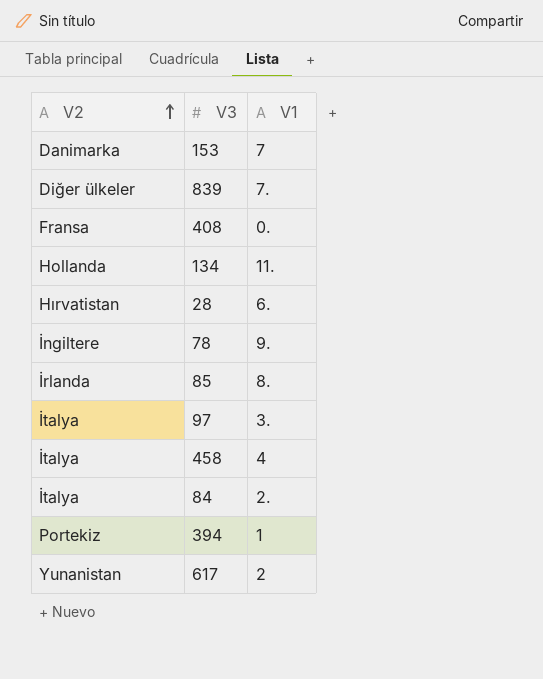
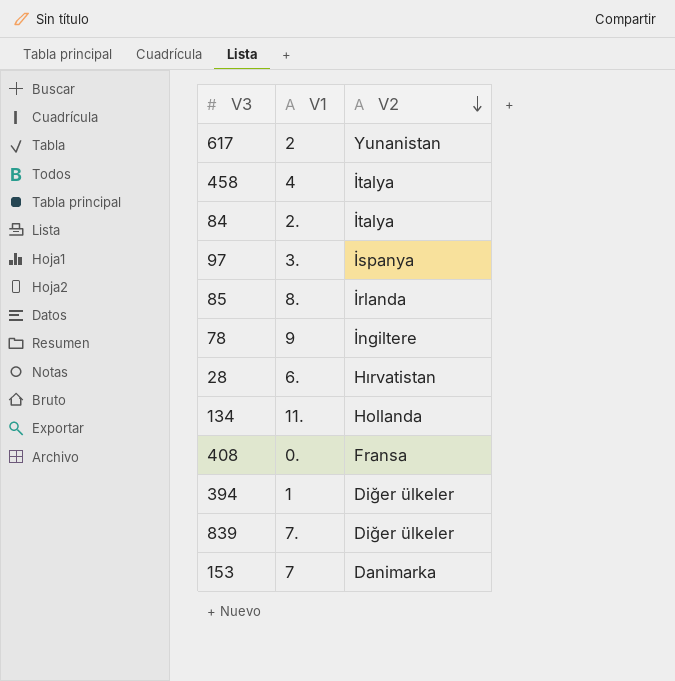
row order: V2 ascending -> V2 descending
column V2 | position: 1 -> 3
97 | V2: İtalya -> İspanya
78 | V1: 9. -> 9
394 | V2: Portekiz -> Diğer ülkeler

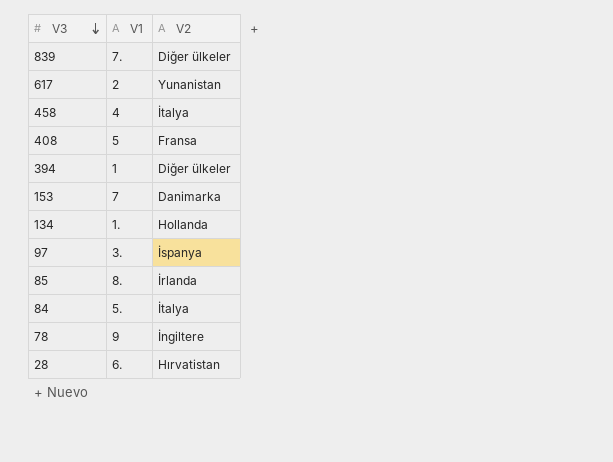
row order: V2 descending -> V3 descending
408 | V1: 0. -> 5
134 | V1: 11. -> 1.
84 | V1: 2. -> 5.

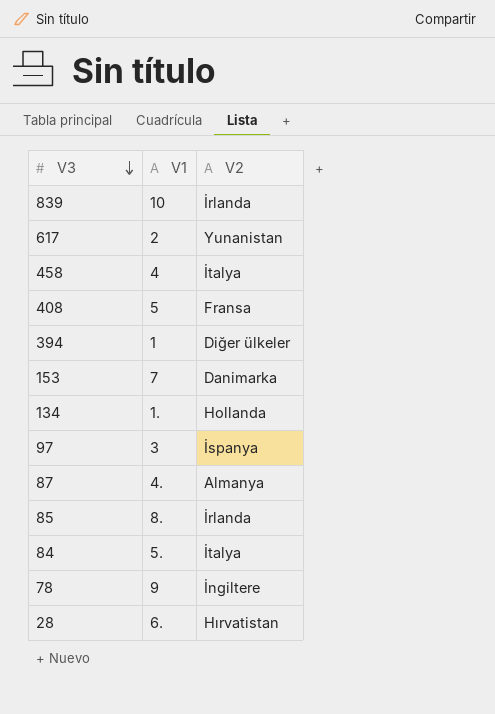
839 | V1: 7. -> 10
839 | V2: Diğer ülkeler -> İrlanda
97 | V1: 3. -> 3
row 87: none -> 4. | Almanya

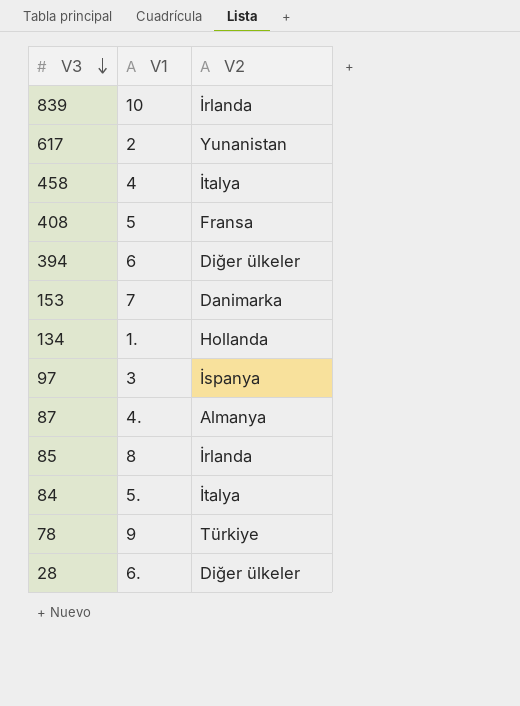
394 | V1: 1 -> 6
85 | V1: 8. -> 8
78 | V2: İngiltere -> Türkiye
28 | V2: Hırvatistan -> Diğer ülkeler

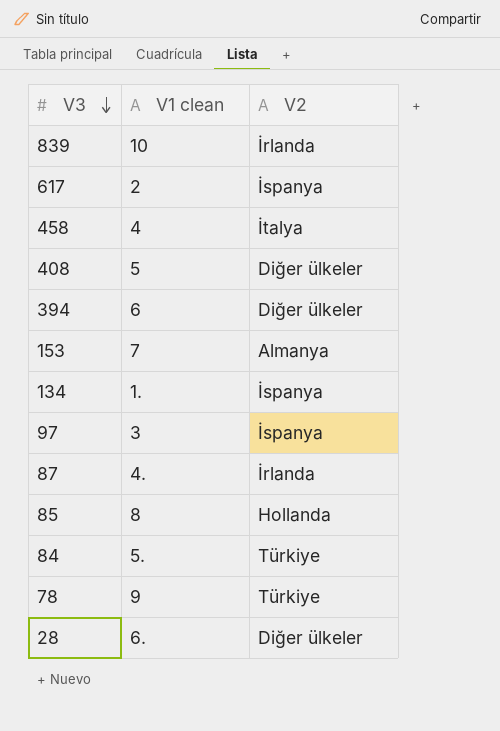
column name: V1 -> V1 clean
617 | V2: Yunanistan -> İspanya
408 | V2: Fransa -> Diğer ülkeler
153 | V2: Danimarka -> Almanya
134 | V2: Hollanda -> İspanya
87 | V2: Almanya -> İrlanda
85 | V2: İrlanda -> Hollanda
84 | V2: İtalya -> Türkiye

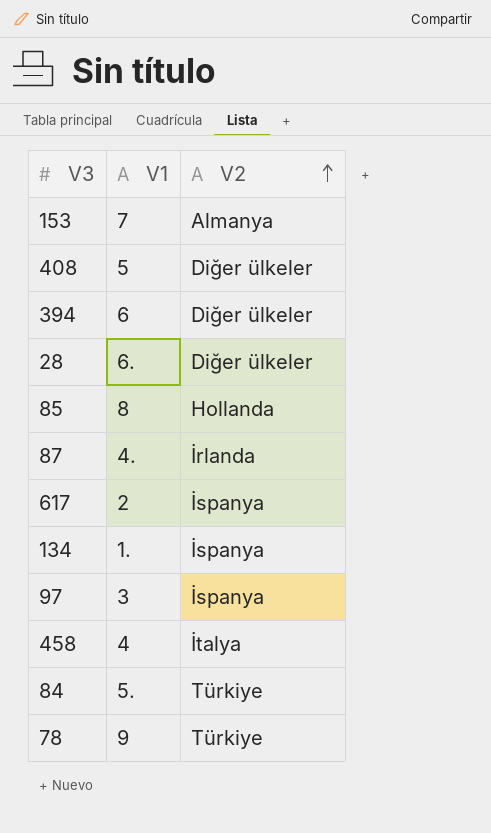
row order: V3 descending -> V2 ascending
column name: V1 clean -> V1
row 839: 10 | İrlanda -> none

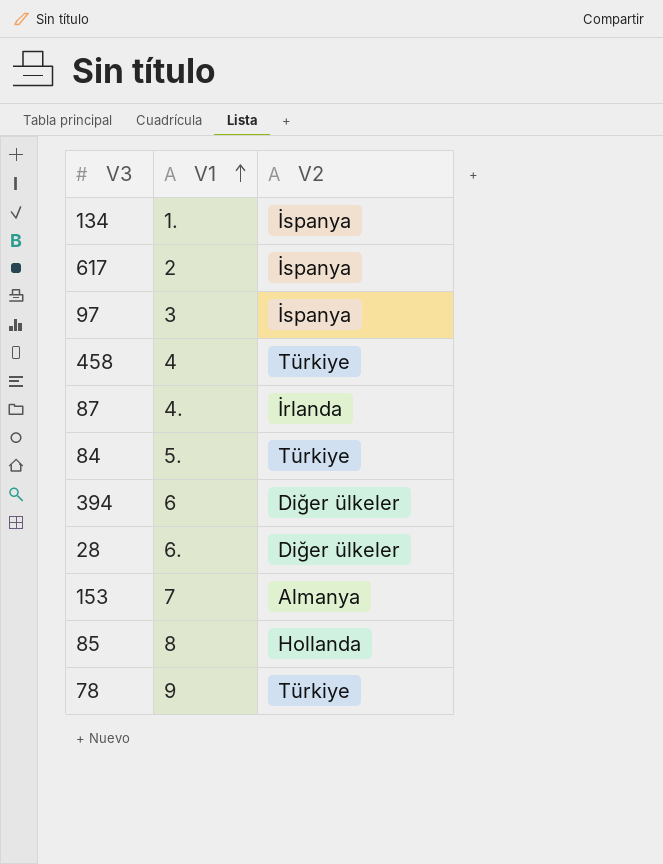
row order: V2 ascending -> V1 ascending
row 408: 5 | Diğer ülkeler -> none
458 | V2: İtalya -> Türkiye

